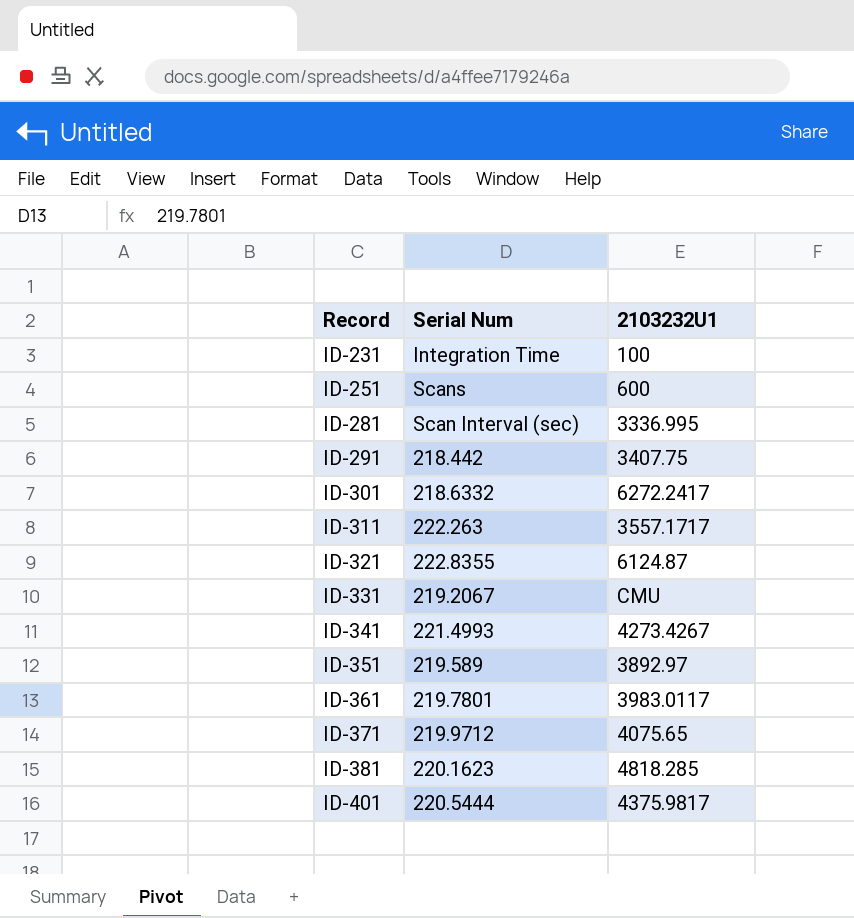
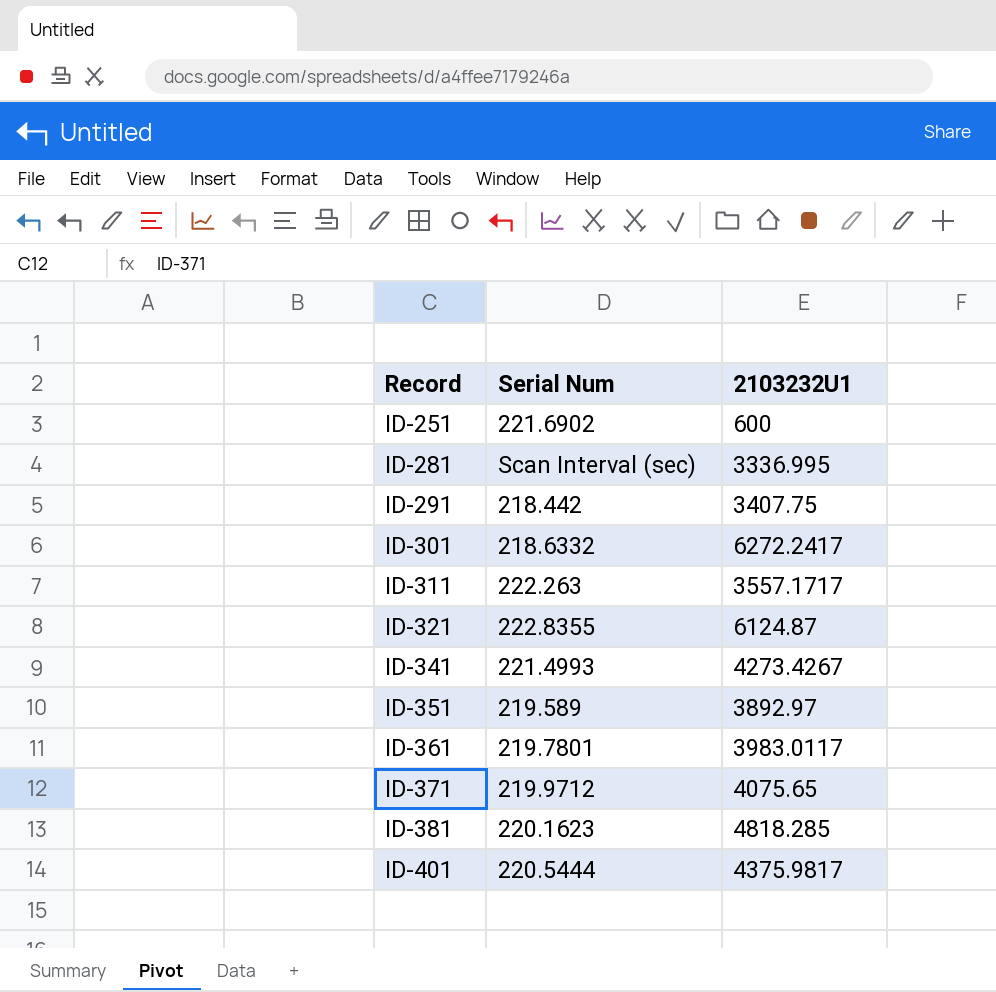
row ID-231: Integration Time | 100 -> none
row ID-331: 219.2067 | CMU -> none
ID-251 | Serial Num: Scans -> 221.6902

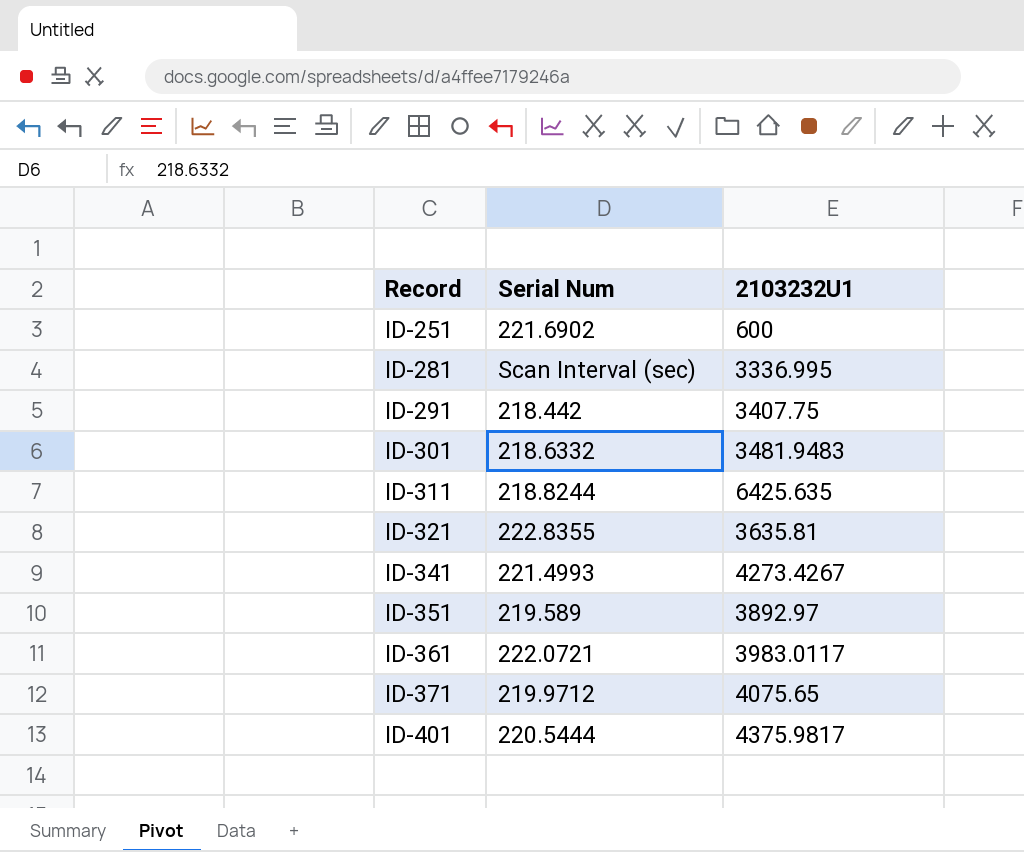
row ID-381: 220.1623 | 4818.285 -> none
ID-301 | 2103232U1: 6272.2417 -> 3481.9483
ID-311 | Serial Num: 222.263 -> 218.8244
ID-311 | 2103232U1: 3557.1717 -> 6425.635
ID-321 | 2103232U1: 6124.87 -> 3635.81
ID-361 | Serial Num: 219.7801 -> 222.0721

